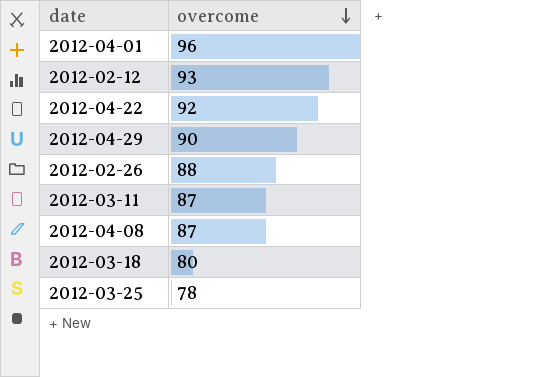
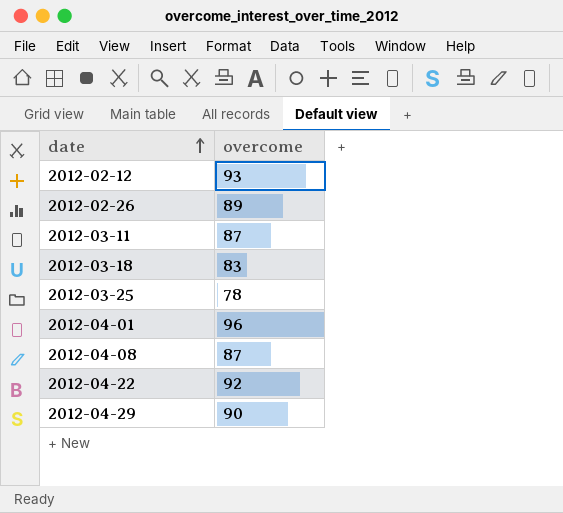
row order: overcome descending -> date ascending
2012-02-26 | overcome: 88 -> 89
2012-03-18 | overcome: 80 -> 83

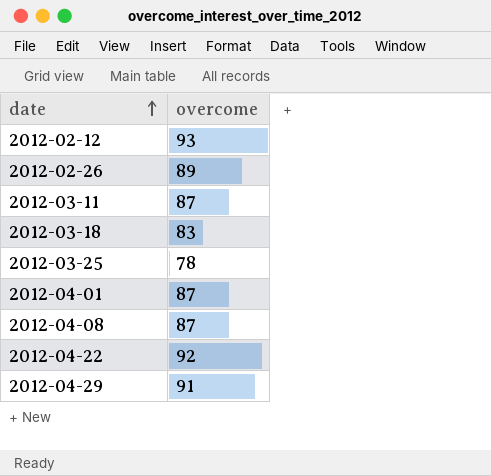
2012-04-01 | overcome: 96 -> 87
2012-04-29 | overcome: 90 -> 91

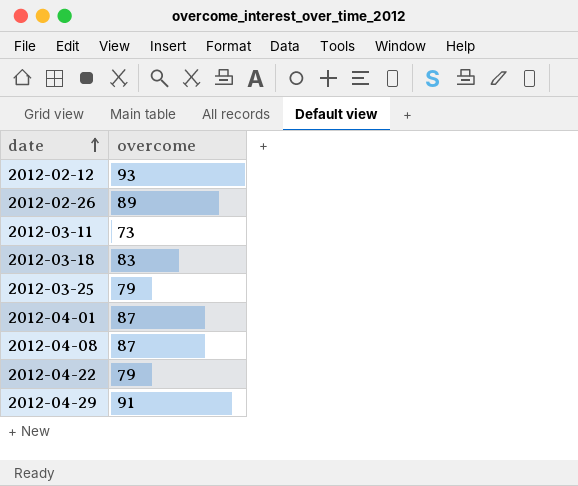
2012-03-11 | overcome: 87 -> 73
2012-03-25 | overcome: 78 -> 79
2012-04-22 | overcome: 92 -> 79

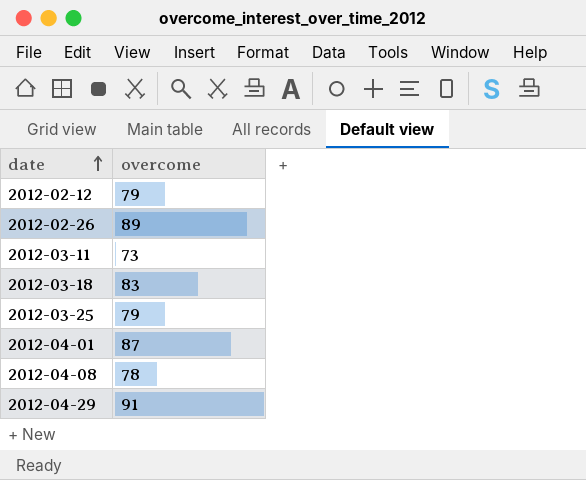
row 2012-04-22: 79 -> none
2012-02-12 | overcome: 93 -> 79
2012-04-08 | overcome: 87 -> 78

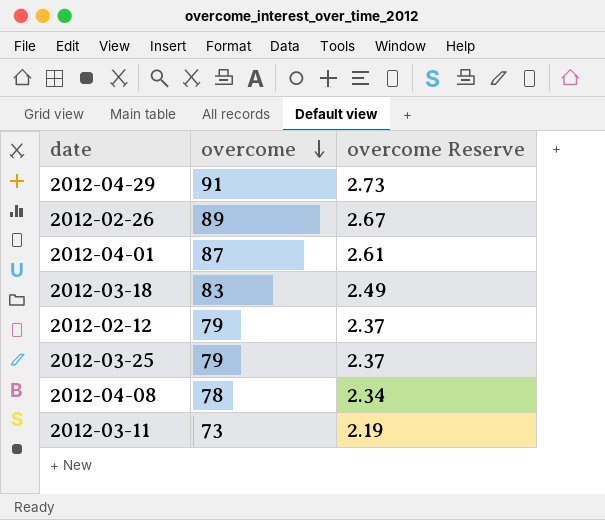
row order: date ascending -> overcome descending
column overcome Reserve | formula: none -> [overcome] * 0.03

